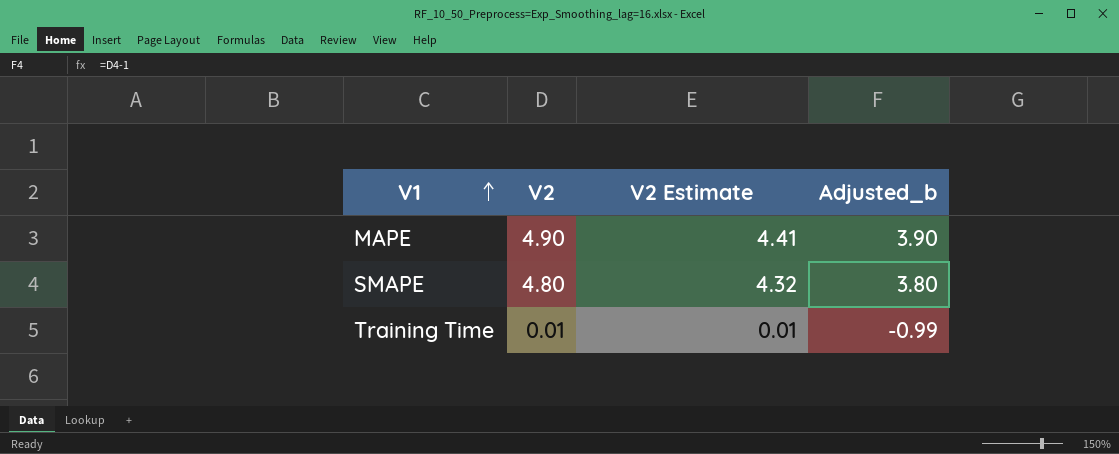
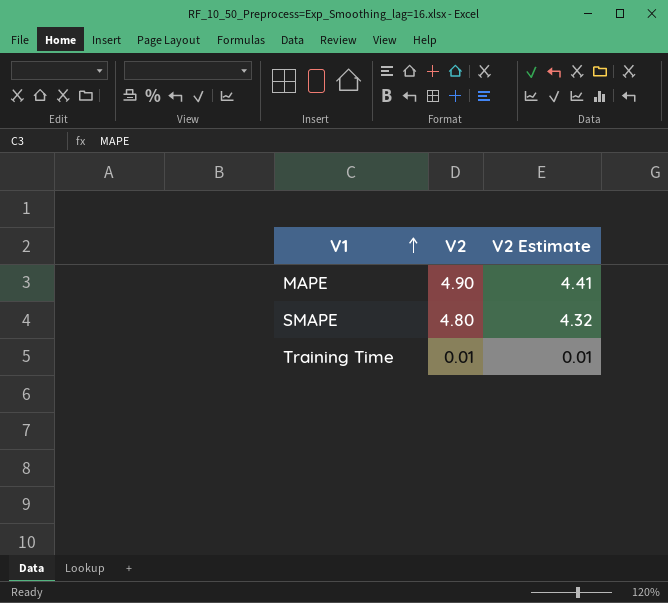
column Adjusted_b | formula: [V2] - 1 -> none

